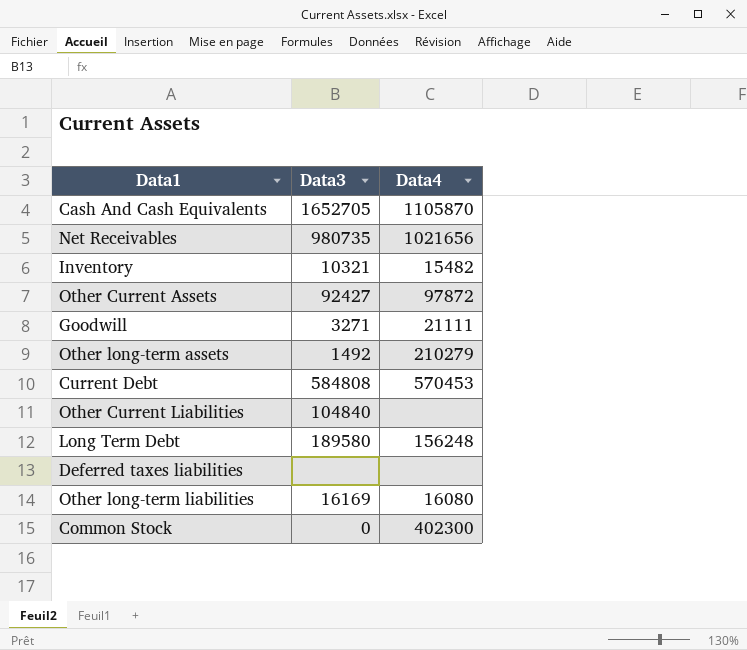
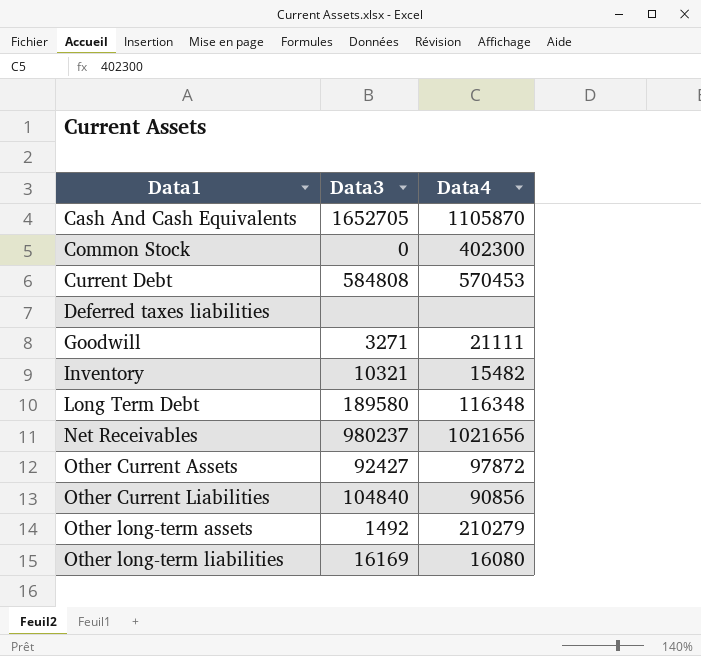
row order: none -> Data1 ascending
Long Term Debt | Data4: 156248 -> 116348
Net Receivables | Data3: 980735 -> 980237
Other Current Liabilities | Data4: none -> 90856

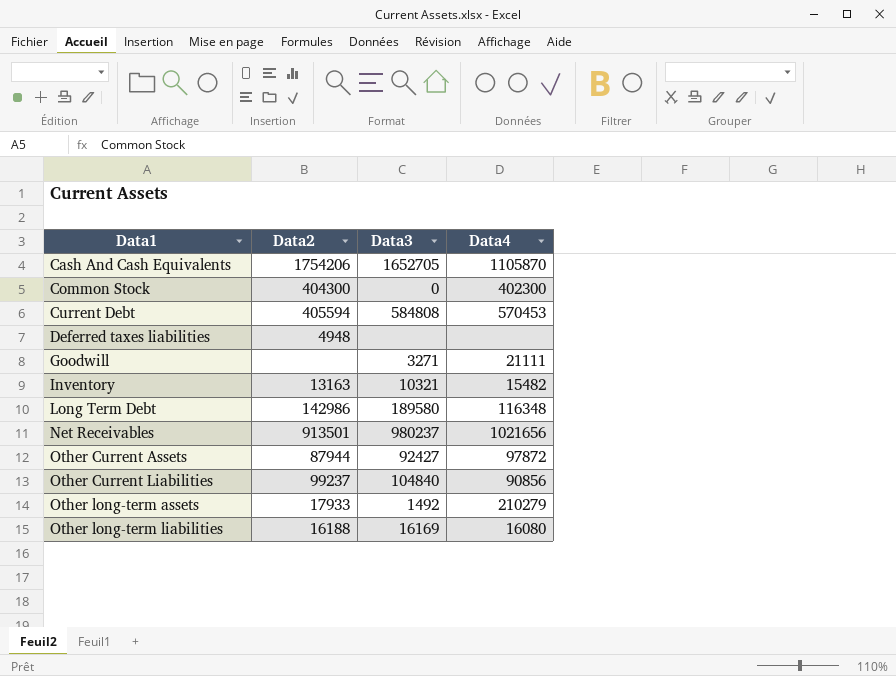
column Data2 | position: none -> 2

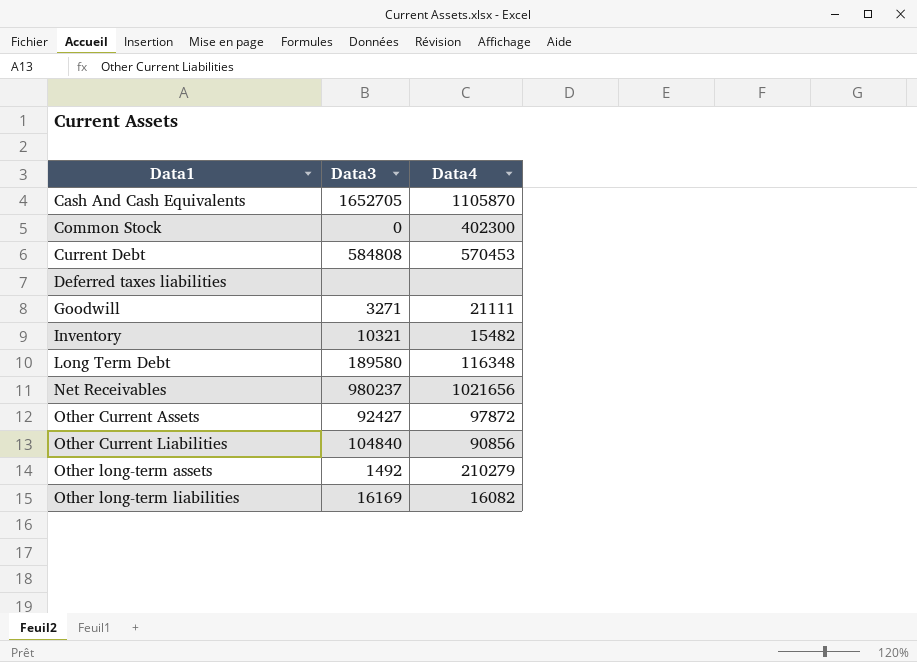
column Data2 | position: 2 -> none
Other long-term liabilities | Data4: 16080 -> 16082

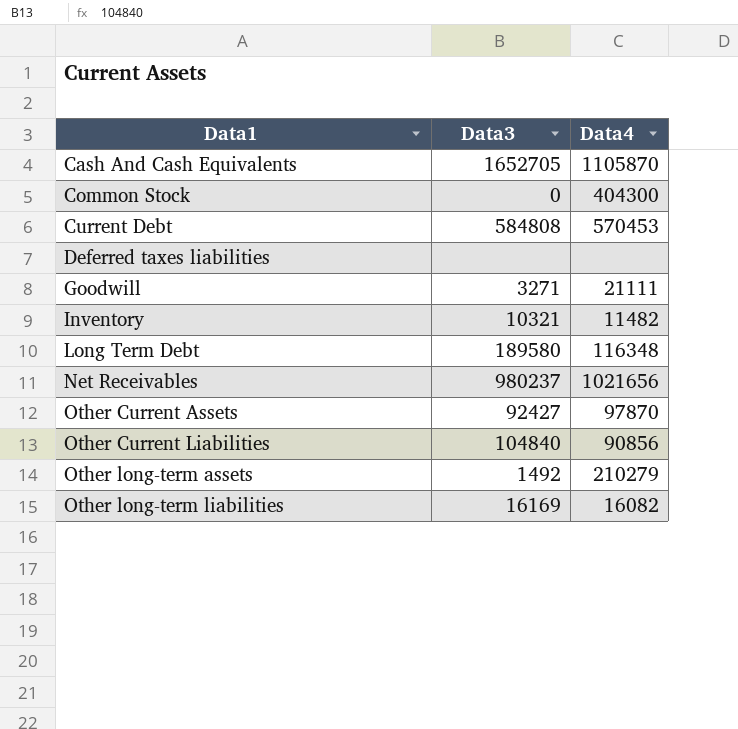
Common Stock | Data4: 402300 -> 404300
Inventory | Data4: 15482 -> 11482
Other Current Assets | Data4: 97872 -> 97870

